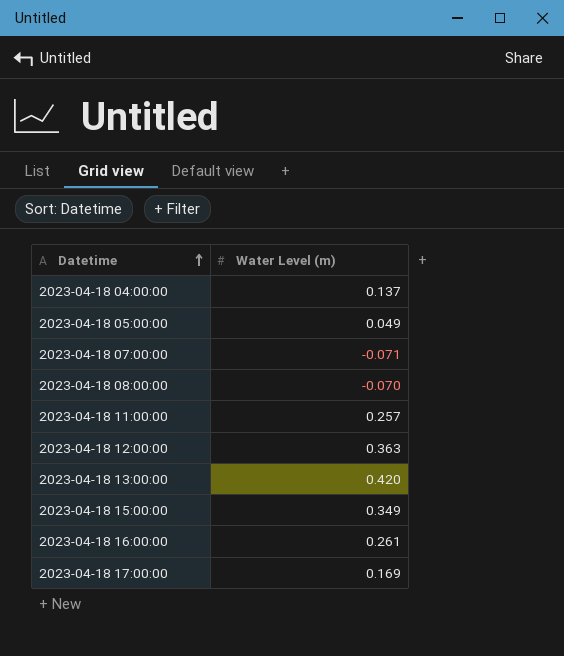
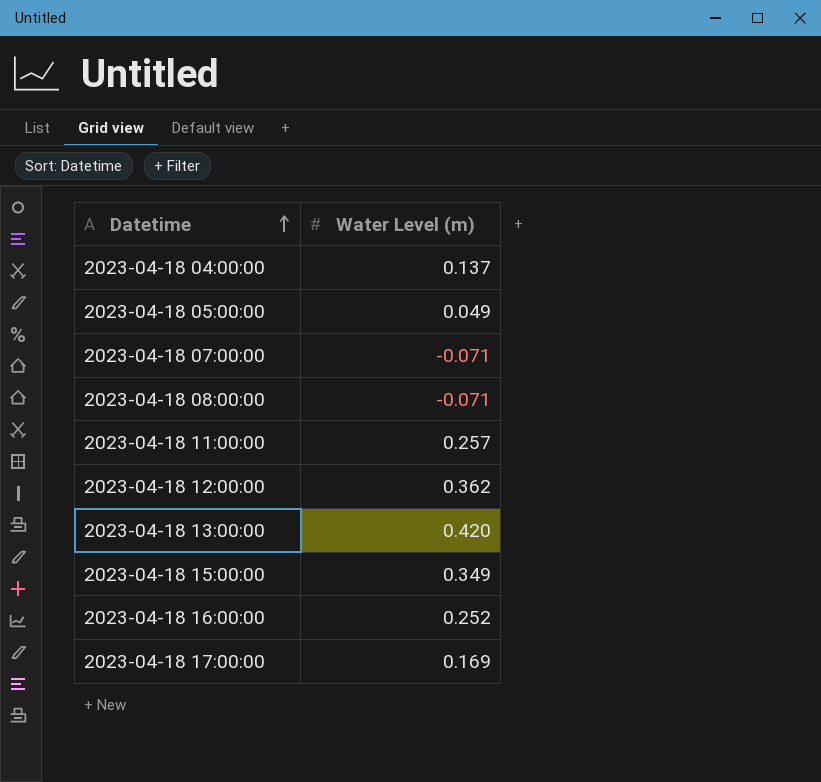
2023-04-18 08:00:00 | Water Level (m): -0.070 -> -0.071
2023-04-18 12:00:00 | Water Level (m): 0.363 -> 0.362
2023-04-18 16:00:00 | Water Level (m): 0.261 -> 0.252

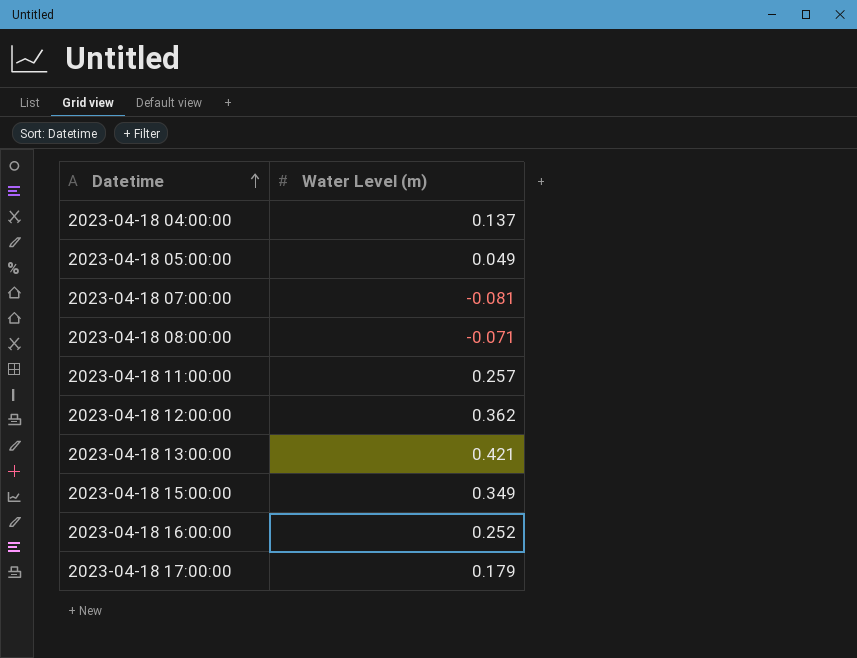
2023-04-18 07:00:00 | Water Level (m): -0.071 -> -0.081
2023-04-18 13:00:00 | Water Level (m): 0.420 -> 0.421
2023-04-18 17:00:00 | Water Level (m): 0.169 -> 0.179

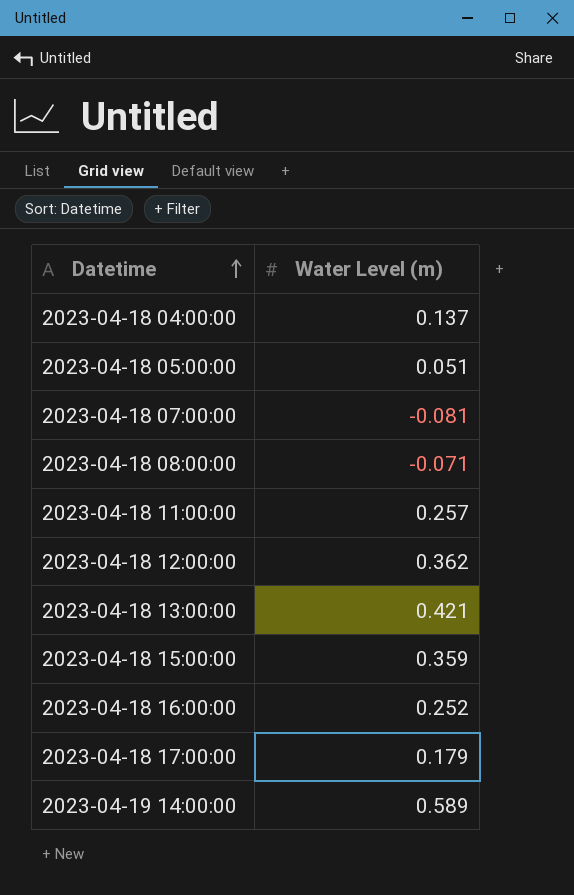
2023-04-18 05:00:00 | Water Level (m): 0.049 -> 0.051
2023-04-18 15:00:00 | Water Level (m): 0.349 -> 0.359
row 2023-04-19 14:00:00: none -> 0.589

